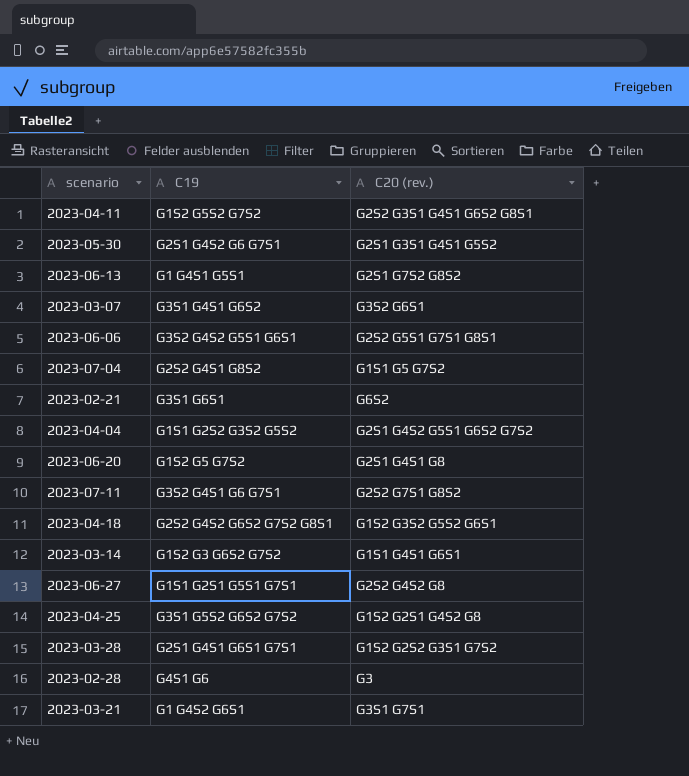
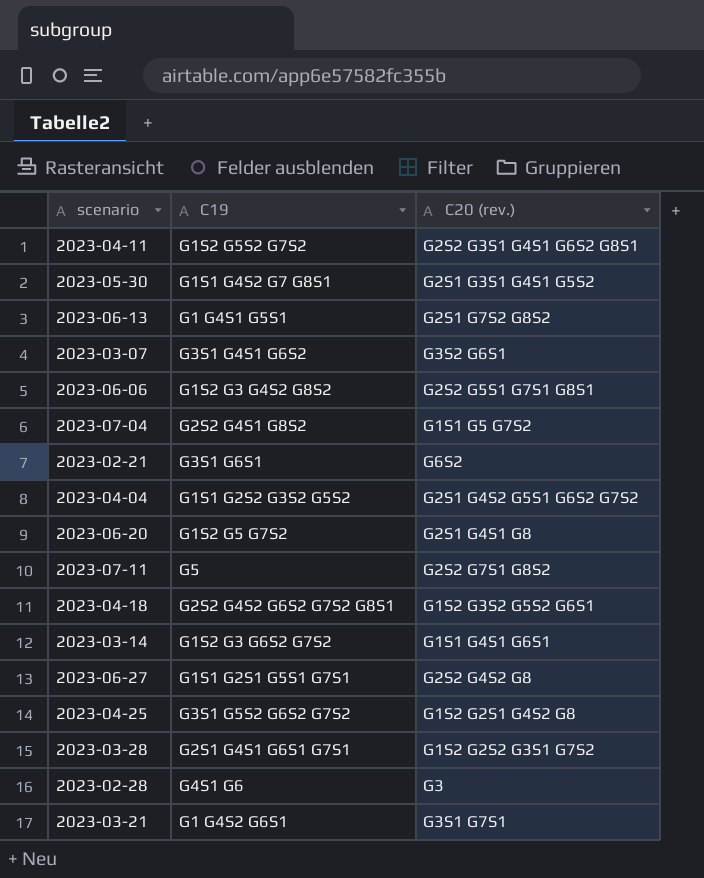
2023-05-30 | C19: G2S1 G4S2 G6 G7S1 -> G1S1 G4S2 G7 G8S1
2023-06-06 | C19: G3S2 G4S2 G5S1 G6S1 -> G1S2 G3 G4S2 G8S2
2023-07-11 | C19: G3S2 G4S1 G6 G7S1 -> G5

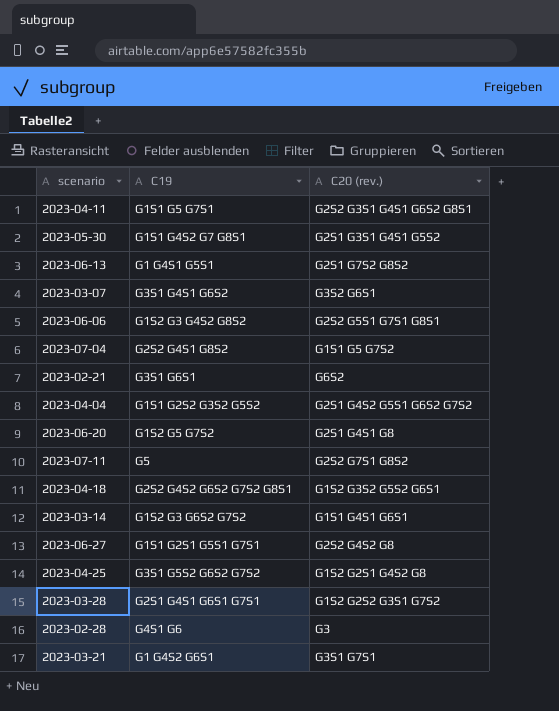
2023-04-11 | C19: G1S2 G5S2 G7S2 -> G1S1 G5 G7S1

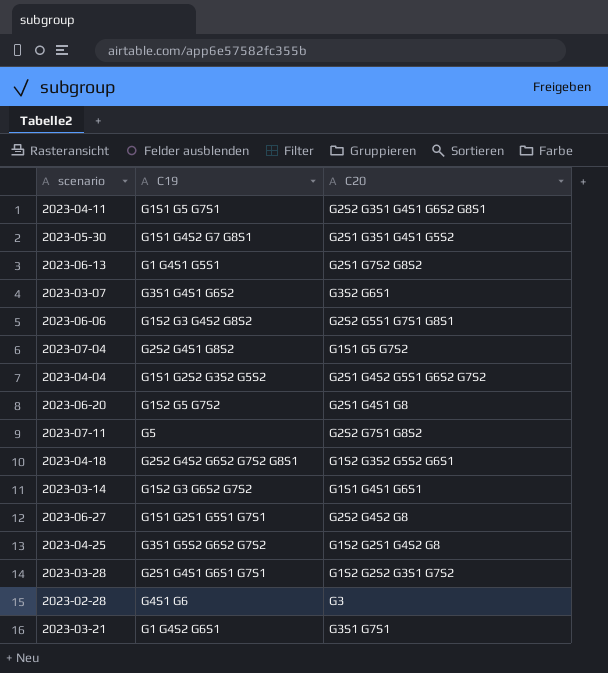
column name: C20 (rev.) -> C20
row 2023-02-21: G3S1 G6S1 | G6S2 -> none

